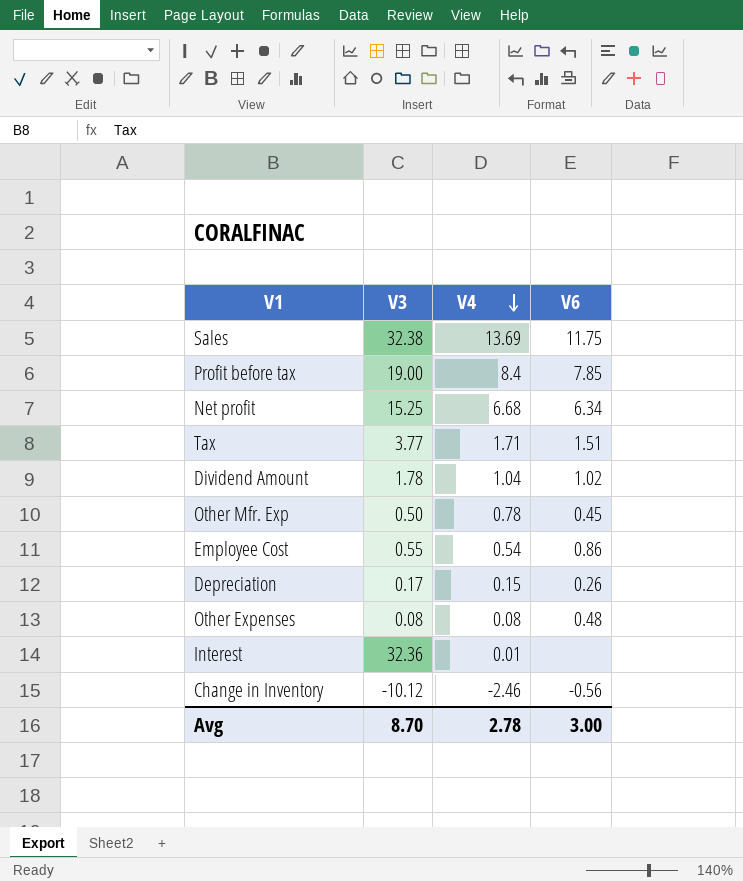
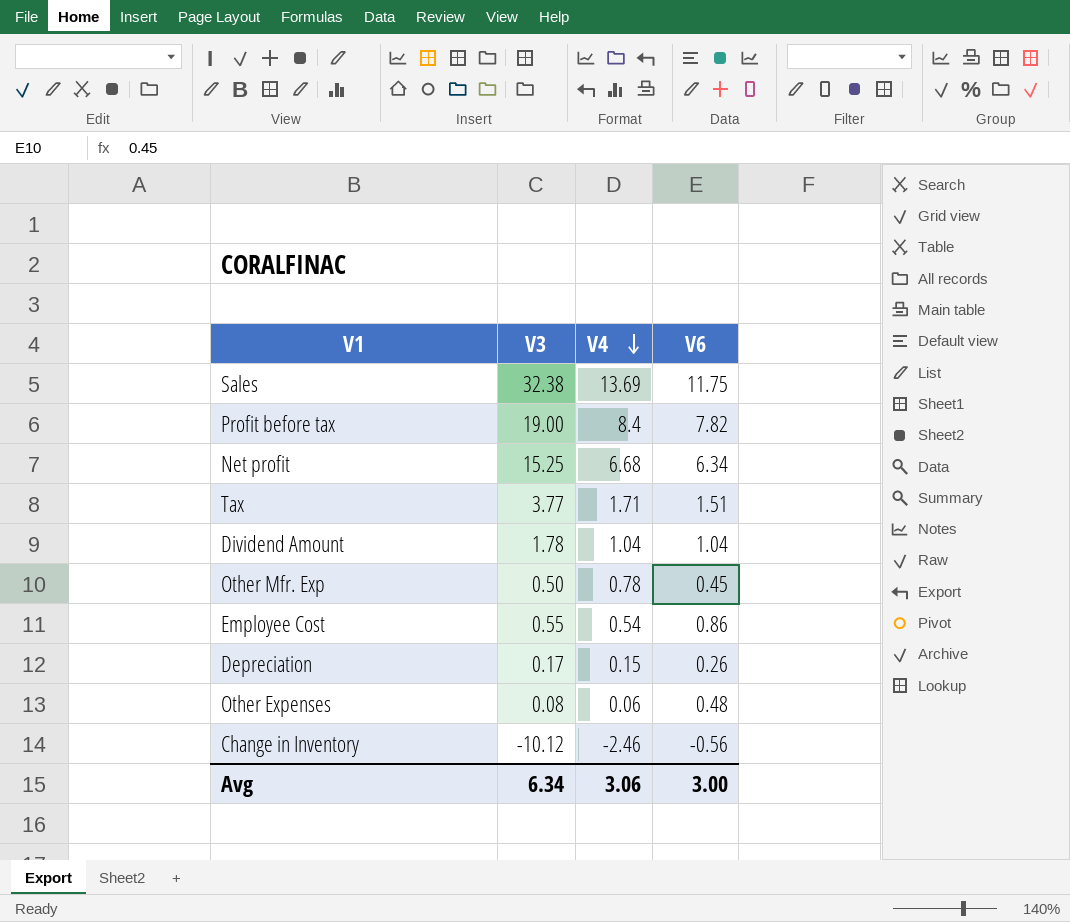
row Interest: 32.36 | 0.01 | none -> none
Profit before tax | V6: 7.85 -> 7.82
Dividend Amount | V6: 1.02 -> 1.04
Other Expenses | V4: 0.08 -> 0.06
Avg | V3: 8.70 -> 6.34
Avg | V4: 2.78 -> 3.06

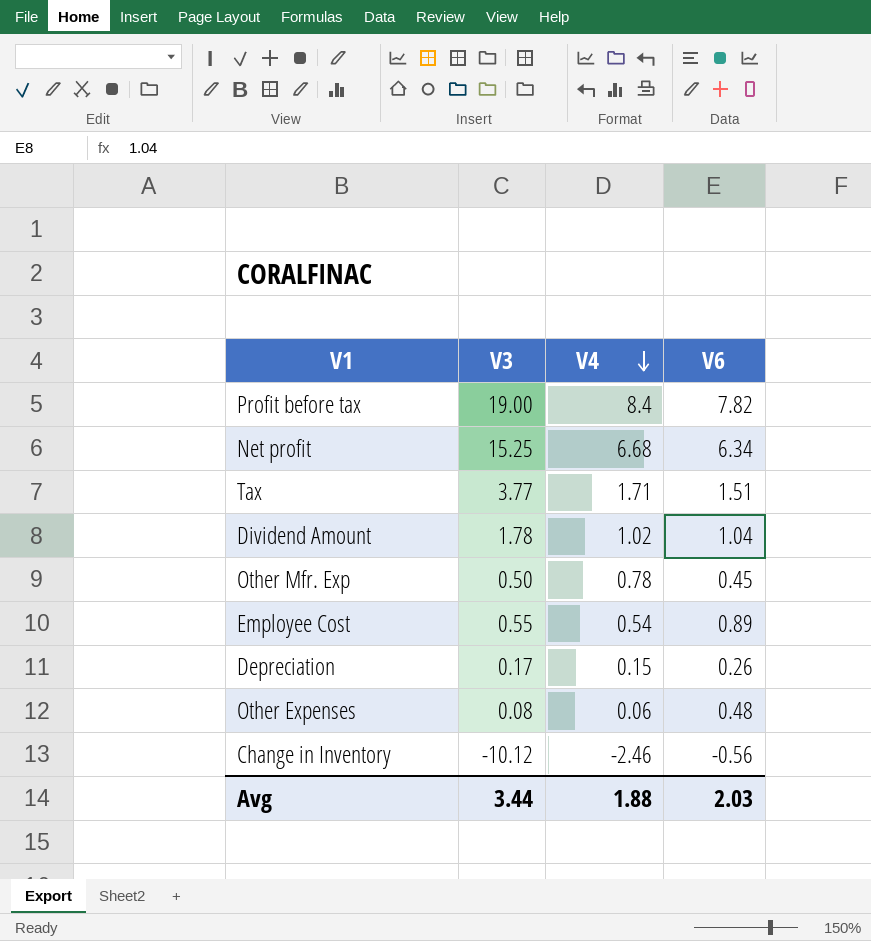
row Sales: 32.38 | 13.69 | 11.75 -> none
Dividend Amount | V4: 1.04 -> 1.02
Employee Cost | V6: 0.86 -> 0.89
Avg | V3: 6.34 -> 3.44
Avg | V4: 3.06 -> 1.88
Avg | V6: 3.00 -> 2.03

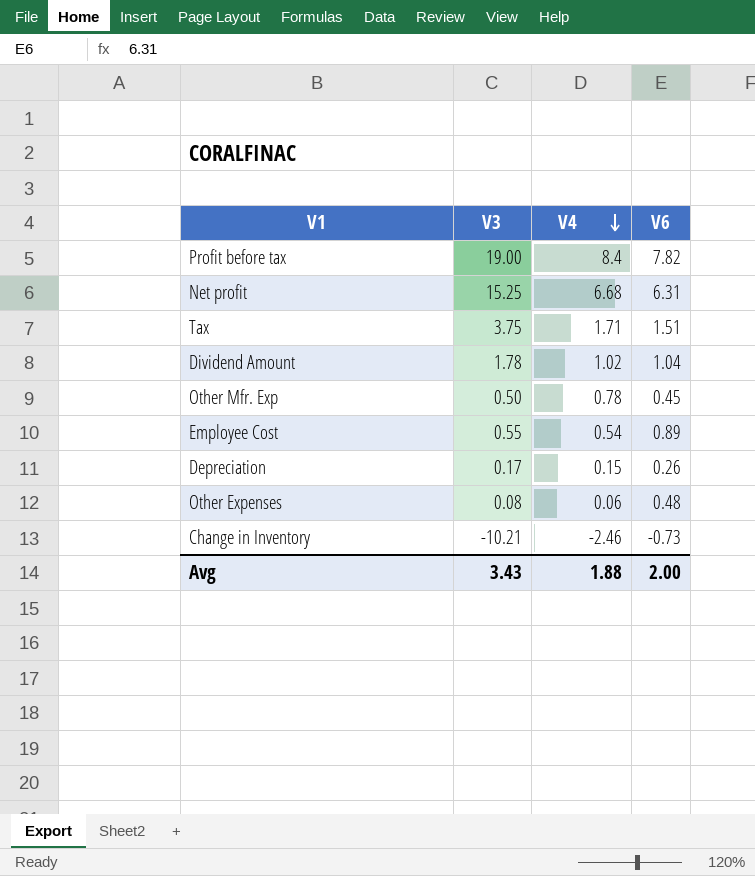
Net profit | V6: 6.34 -> 6.31
Tax | V3: 3.77 -> 3.75
Change in Inventory | V3: -10.12 -> -10.21
Change in Inventory | V6: -0.56 -> -0.73
Avg | V3: 3.44 -> 3.43
Avg | V6: 2.03 -> 2.00

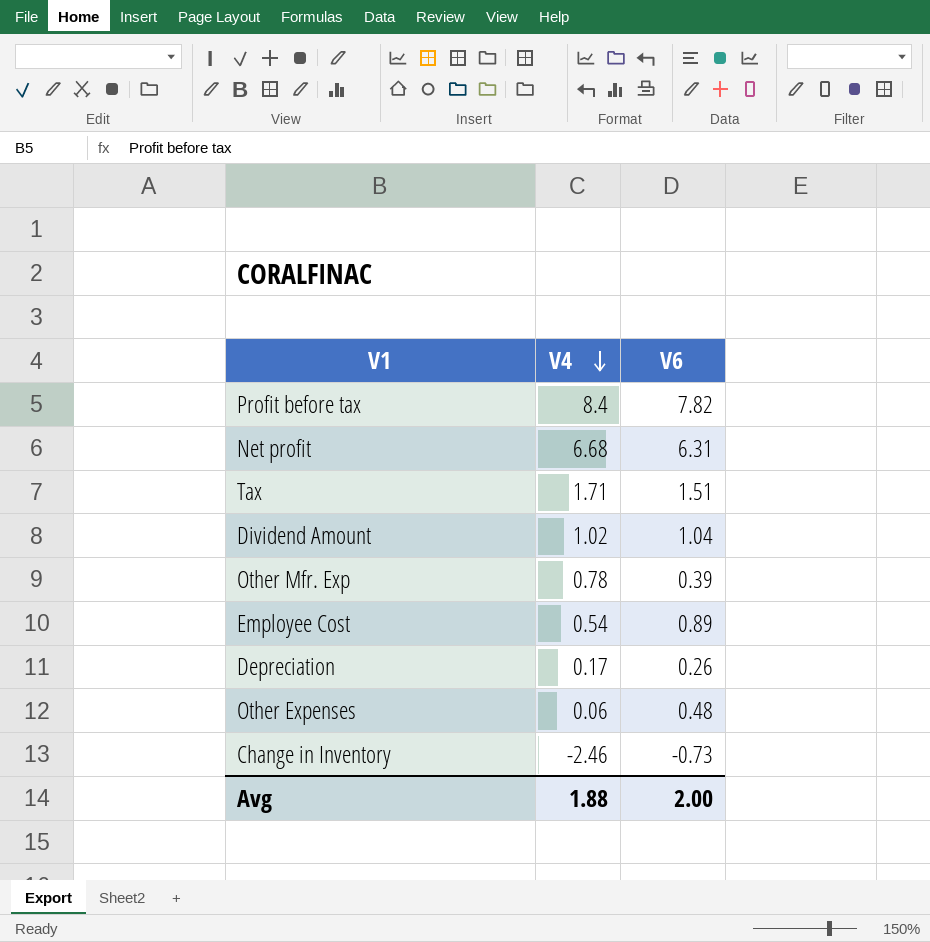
column V3 | position: 2 -> none
Other Mfr. Exp | V6: 0.45 -> 0.39
Depreciation | V4: 0.15 -> 0.17

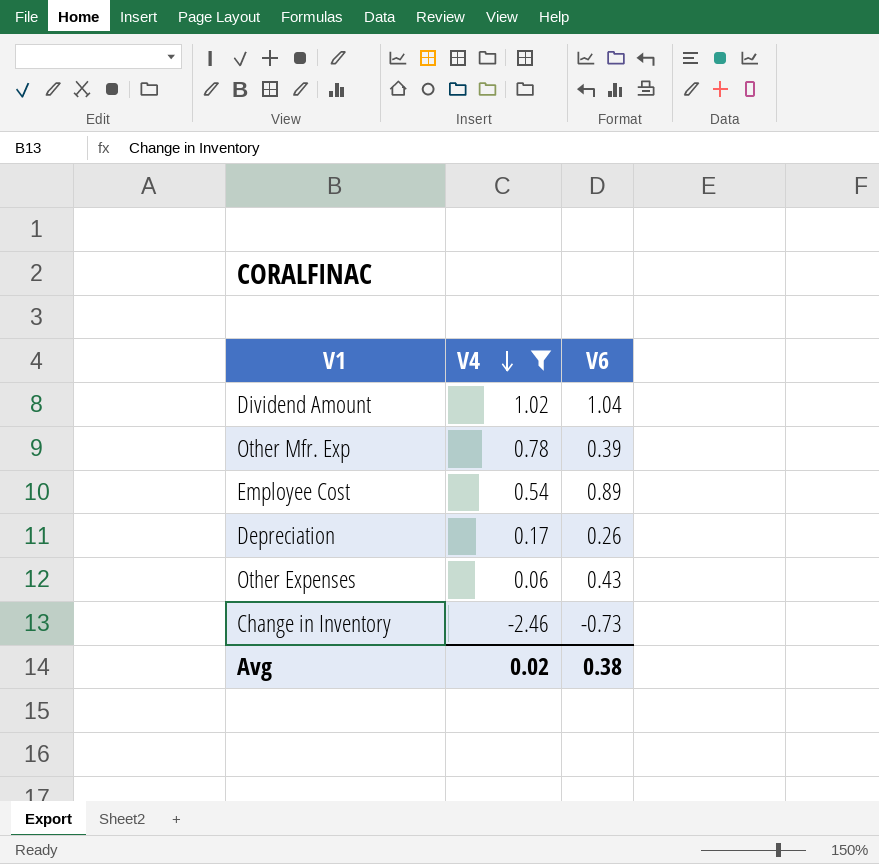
filter: none -> V4 <= 1.02
Other Expenses | V6: 0.48 -> 0.43
Avg | V4: 1.88 -> 0.02
Avg | V6: 2.00 -> 0.38

